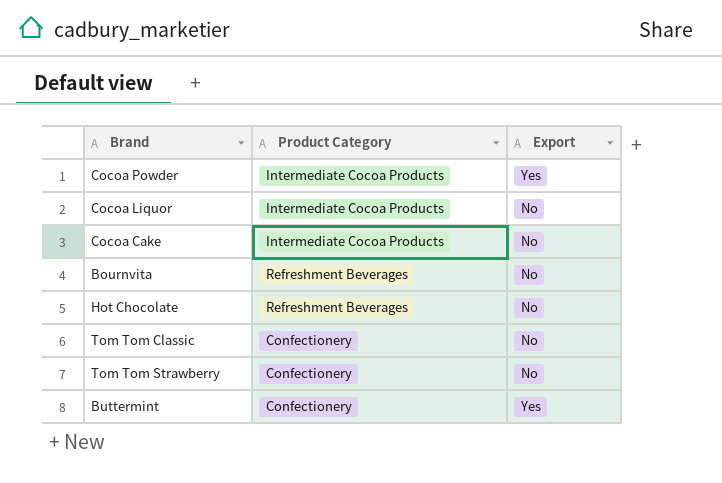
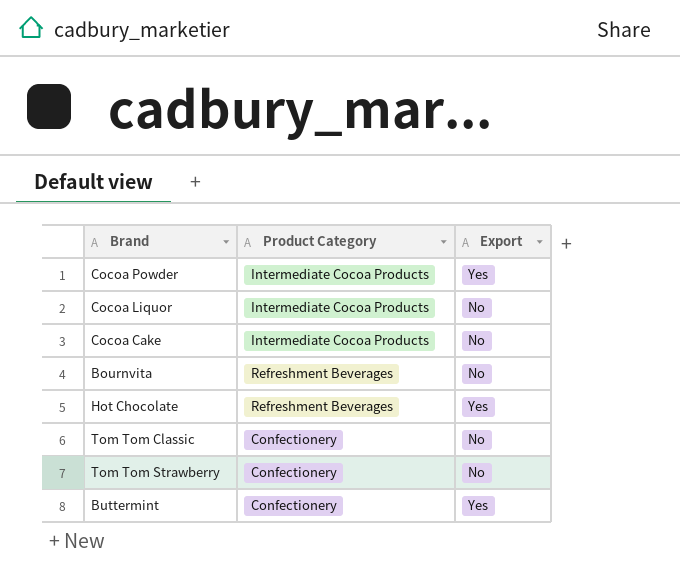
Hot Chocolate | Export: No -> Yes

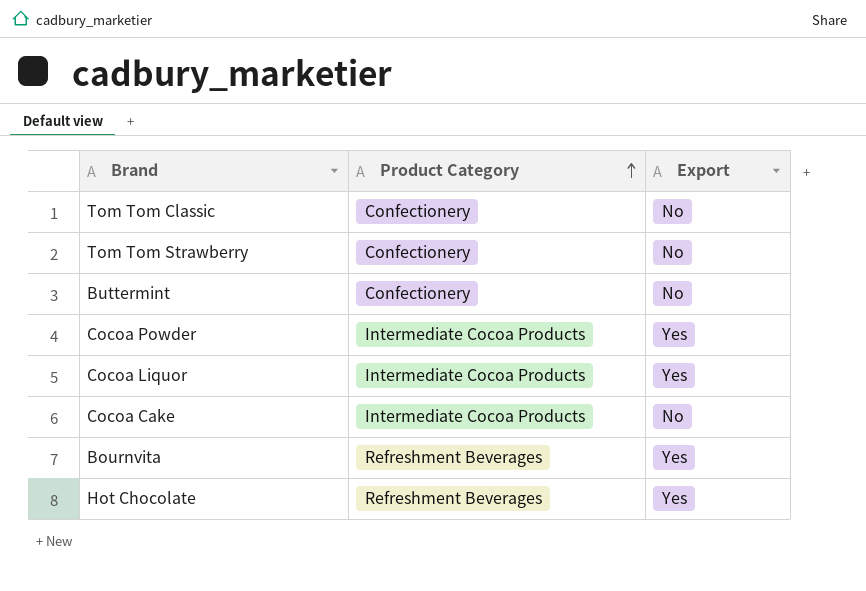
row order: none -> Product Category ascending
Buttermint | Export: Yes -> No
Cocoa Liquor | Export: No -> Yes
Bournvita | Export: No -> Yes

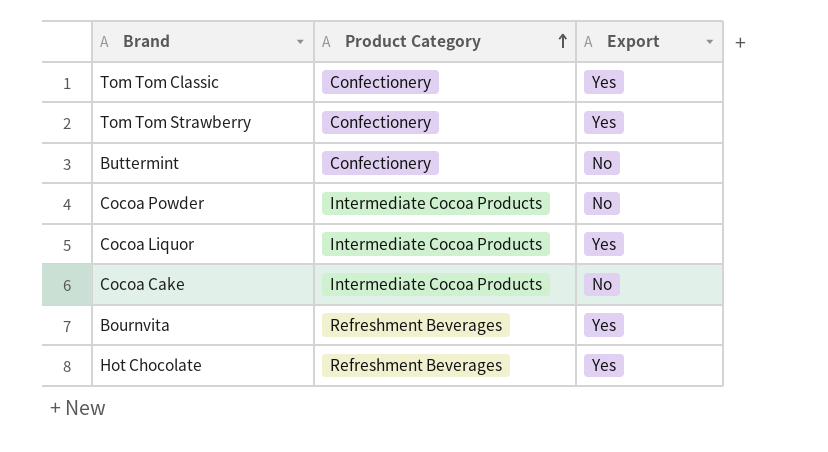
Tom Tom Classic | Export: No -> Yes
Tom Tom Strawberry | Export: No -> Yes
Cocoa Powder | Export: Yes -> No

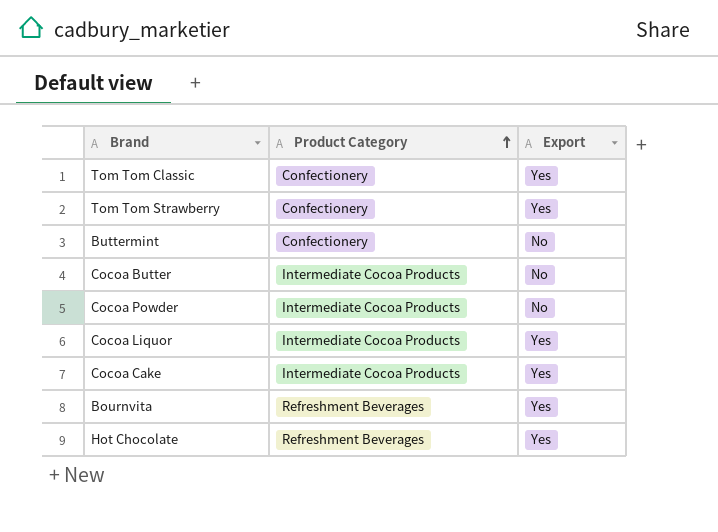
row Cocoa Butter: none -> Intermediate Cocoa Products | No
Cocoa Cake | Export: No -> Yes

